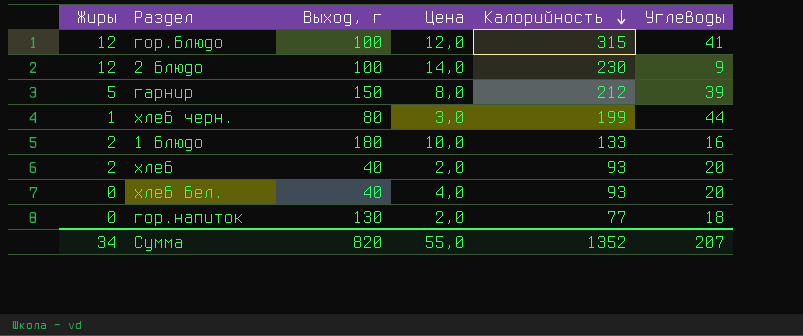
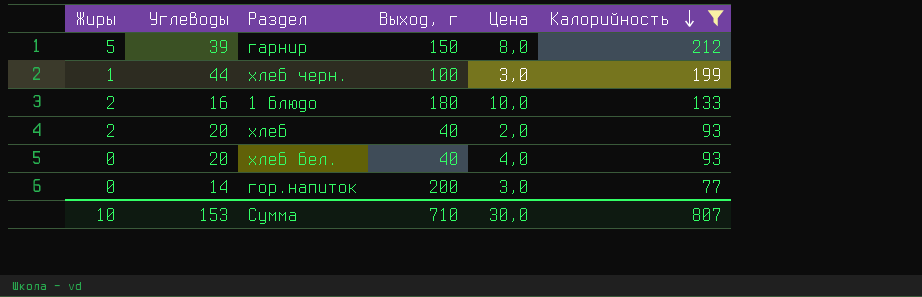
filter: none -> Калорийность <= 212
column Углеводы | position: 6 -> 2
хлеб черн. | Выход, г: 80 -> 100
гор.напиток | Углеводы: 18 -> 14
гор.напиток | Выход, г: 130 -> 200
гор.напиток | Цена: 2,0 -> 3,0
Сумма | Жиры: 34 -> 10
Сумма | Углеводы: 207 -> 153
Сумма | Выход, г: 820 -> 710
Сумма | Цена: 55,0 -> 30,0
Сумма | Калорийность: 1352 -> 807

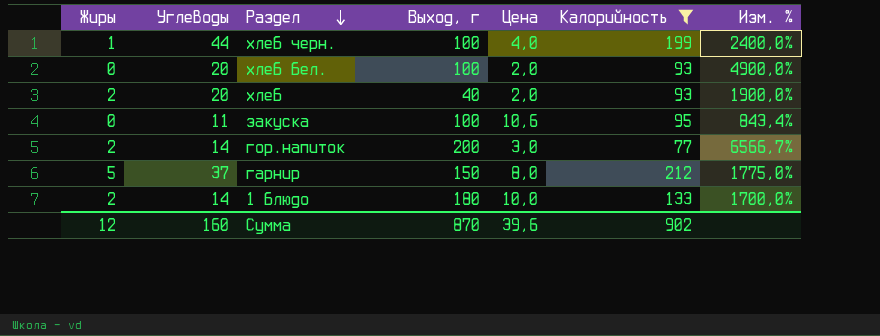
row order: Калорийность descending -> Раздел descending
column Изм. % | formula: none -> ([Выход, г] - [Цена]) / [Цена]
хлеб черн. | Цена: 3,0 -> 4,0
хлеб бел. | Выход, г: 40 -> 100
хлеб бел. | Цена: 4,0 -> 2,0
row закуска: none -> 0 | 11 | 100 | 10,6 | 95 | 843,4%
гор.напиток | Жиры: 0 -> 2
гарнир | Углеводы: 39 -> 37
1 блюдо | Углеводы: 16 -> 14
Сумма | Жиры: 10 -> 12
Сумма | Углеводы: 153 -> 160
Сумма | Выход, г: 710 -> 870
Сумма | Цена: 30,0 -> 39,6
Сумма | Калорийность: 807 -> 902

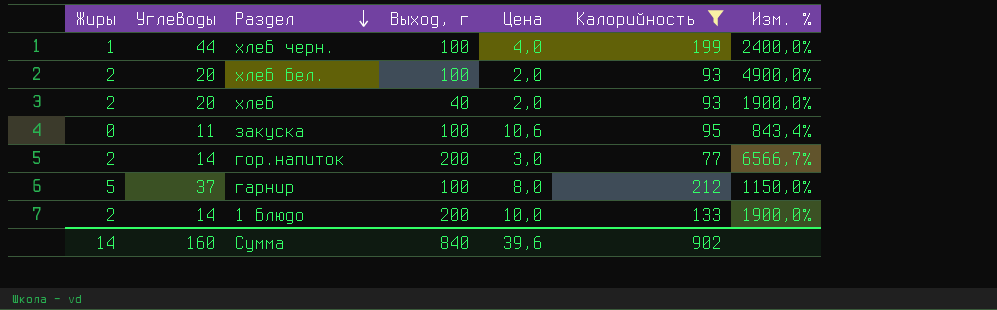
хлеб бел. | Жиры: 0 -> 2
гарнир | Выход, г: 150 -> 100
гарнир | Изм. %: 1775,0% -> 1150,0%
1 блюдо | Выход, г: 180 -> 200
1 блюдо | Изм. %: 1700,0% -> 1900,0%
Сумма | Жиры: 12 -> 14
Сумма | Выход, г: 870 -> 840

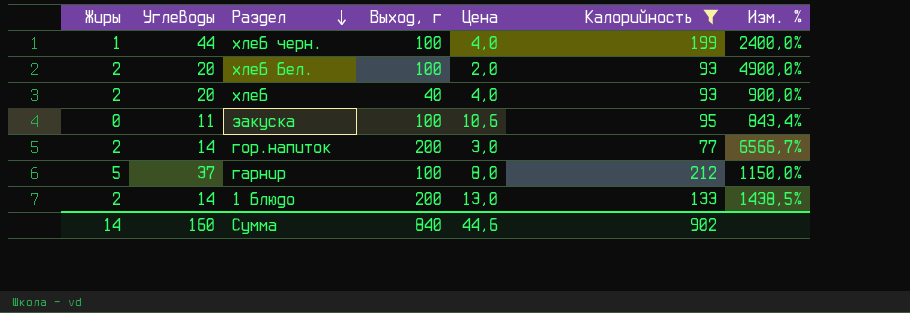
хлеб | Цена: 2,0 -> 4,0
хлеб | Изм. %: 1900,0% -> 900,0%
1 блюдо | Цена: 10,0 -> 13,0
1 блюдо | Изм. %: 1900,0% -> 1438,5%
Сумма | Цена: 39,6 -> 44,6

